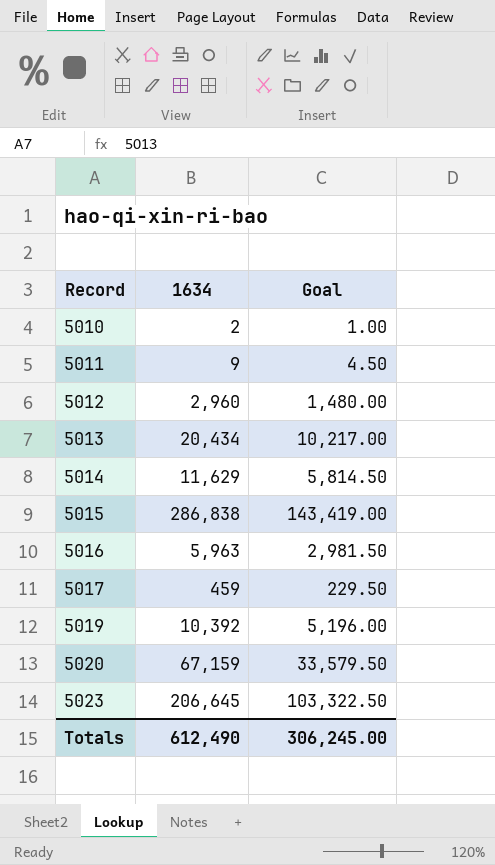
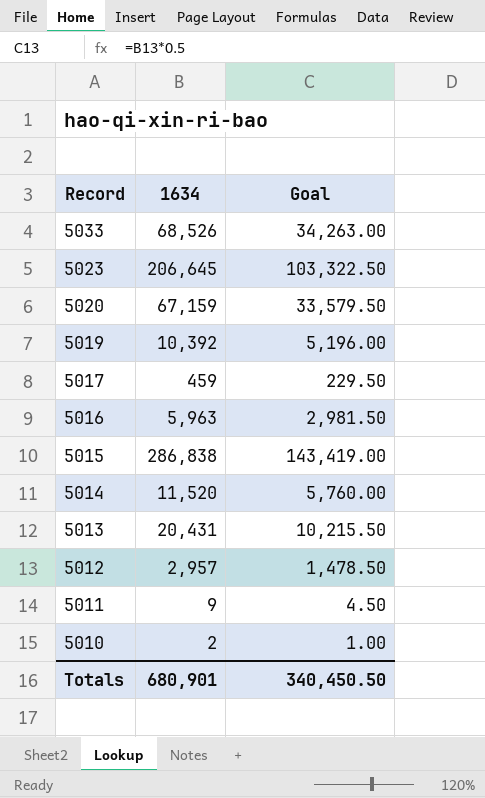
row order: Record ascending -> Record descending
row 5033: none -> 68,526 | 34,263.00
5014 | 1634: 11,629 -> 11,520
5014 | Goal: 5,814.50 -> 5,760.00
5013 | 1634: 20,434 -> 20,431
5013 | Goal: 10,217.00 -> 10,215.50
5012 | 1634: 2,960 -> 2,957
5012 | Goal: 1,480.00 -> 1,478.50
Totals | 1634: 612,490 -> 680,901
Totals | Goal: 306,245.00 -> 340,450.50

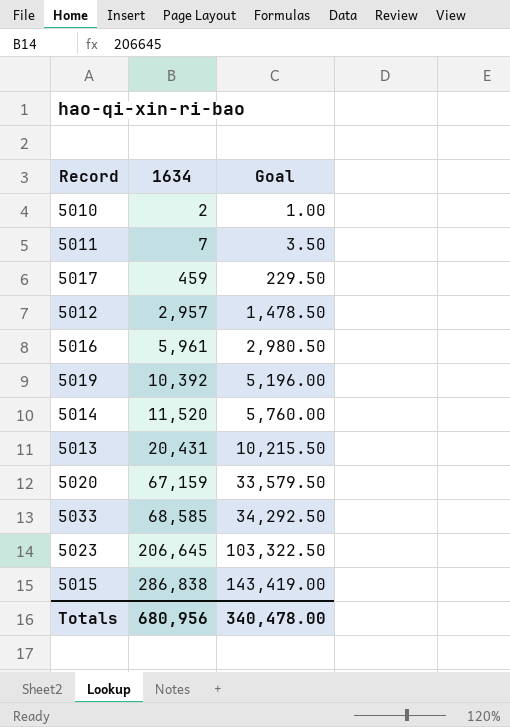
row order: Record descending -> 1634 ascending
5011 | 1634: 9 -> 7
5011 | Goal: 4.50 -> 3.50
5016 | 1634: 5,963 -> 5,961
5016 | Goal: 2,981.50 -> 2,980.50
5033 | 1634: 68,526 -> 68,585
5033 | Goal: 34,263.00 -> 34,292.50
Totals | 1634: 680,901 -> 680,956
Totals | Goal: 340,450.50 -> 340,478.00

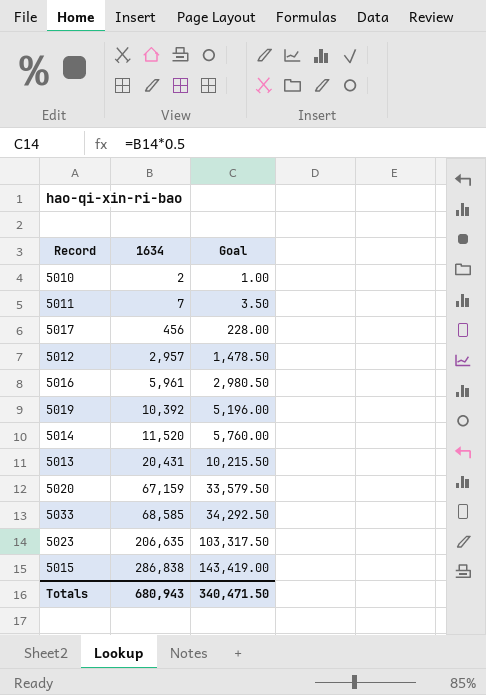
5017 | 1634: 459 -> 456
5017 | Goal: 229.50 -> 228.00
5023 | 1634: 206,645 -> 206,635
5023 | Goal: 103,322.50 -> 103,317.50
Totals | 1634: 680,956 -> 680,943
Totals | Goal: 340,478.00 -> 340,471.50

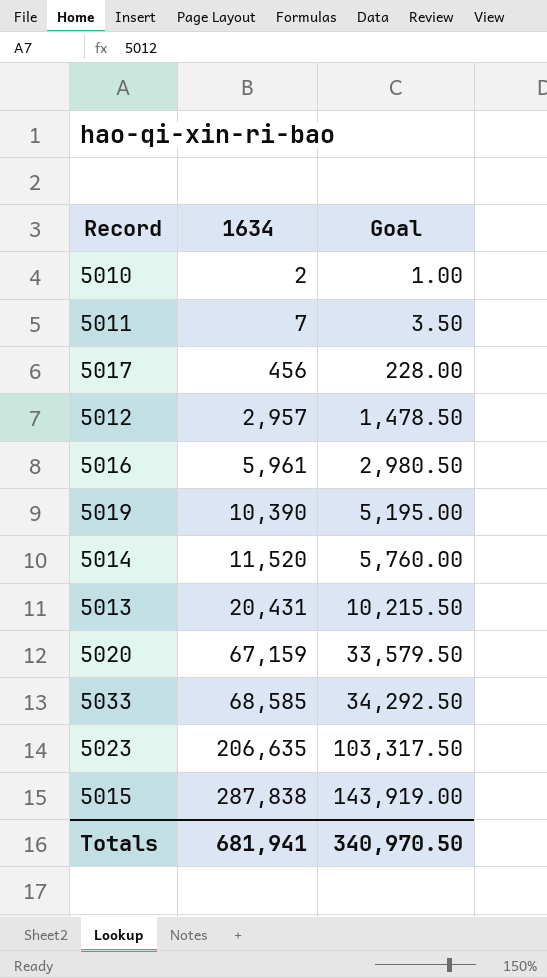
5019 | 1634: 10,392 -> 10,390
5019 | Goal: 5,196.00 -> 5,195.00
5015 | 1634: 286,838 -> 287,838
5015 | Goal: 143,419.00 -> 143,919.00
Totals | 1634: 680,943 -> 681,941
Totals | Goal: 340,471.50 -> 340,970.50

